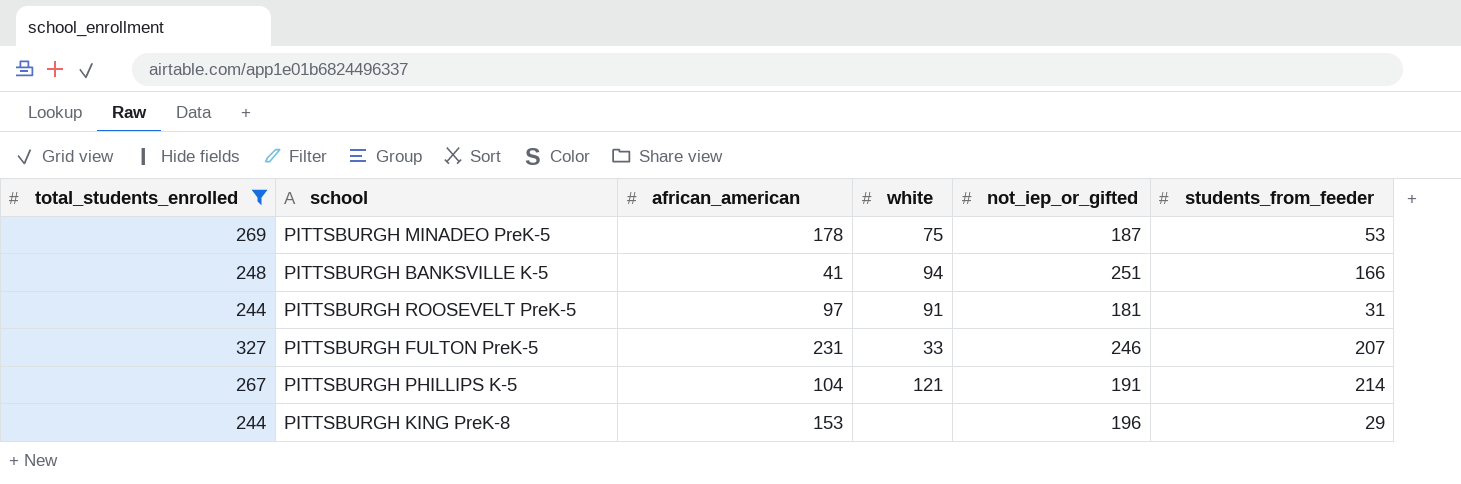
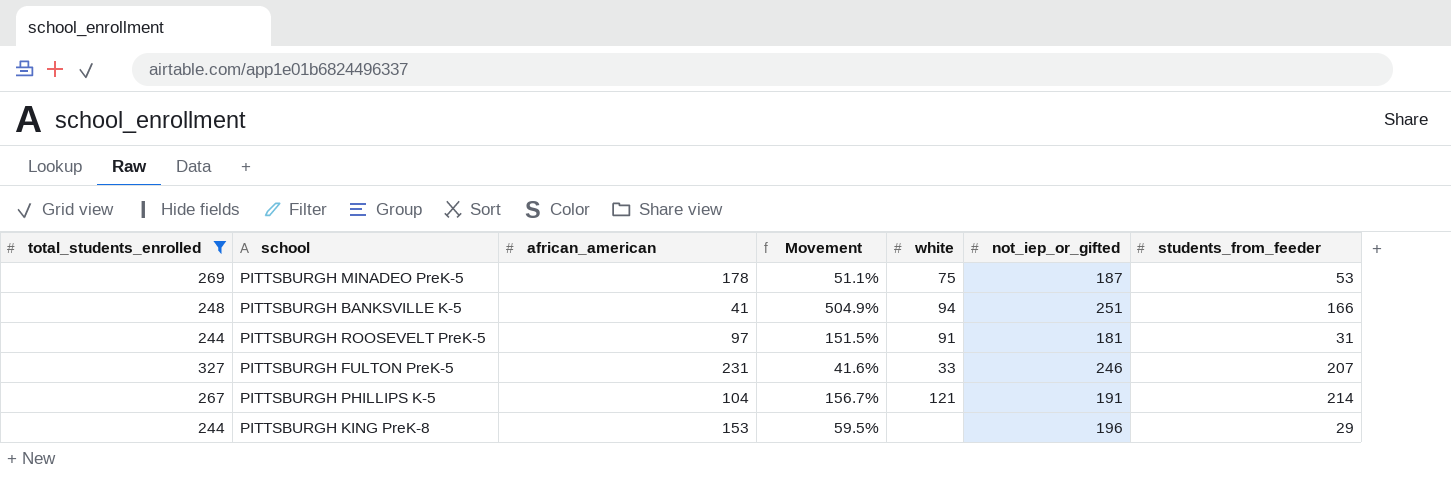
column Movement | formula: none -> ([total_students_enrolled] - [african_american]) / [african_american]

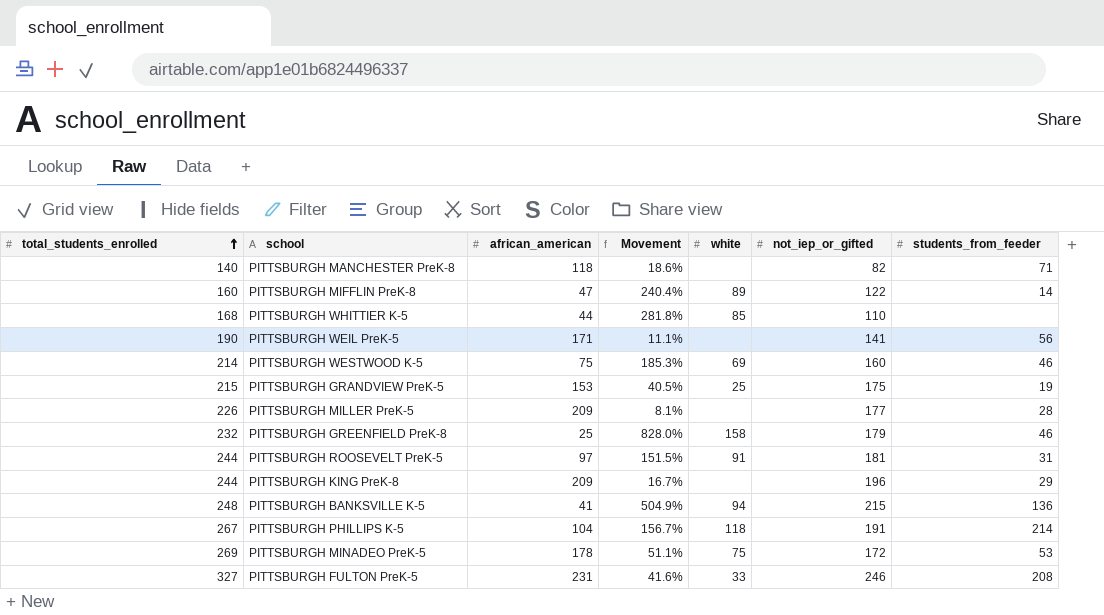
filter: total_students_enrolled >= 244 -> none
row order: none -> total_students_enrolled ascending
PITTSBURGH KING PreK-8 | african_american: 153 -> 209
PITTSBURGH KING PreK-8 | Movement: 59.5% -> 16.7%
PITTSBURGH BANKSVILLE K-5 | not_iep_or_gifted: 251 -> 215
PITTSBURGH BANKSVILLE K-5 | students_from_feeder: 166 -> 136
PITTSBURGH PHILLIPS K-5 | white: 121 -> 118
PITTSBURGH MINADEO PreK-5 | not_iep_or_gifted: 187 -> 172
PITTSBURGH FULTON PreK-5 | students_from_feeder: 207 -> 208

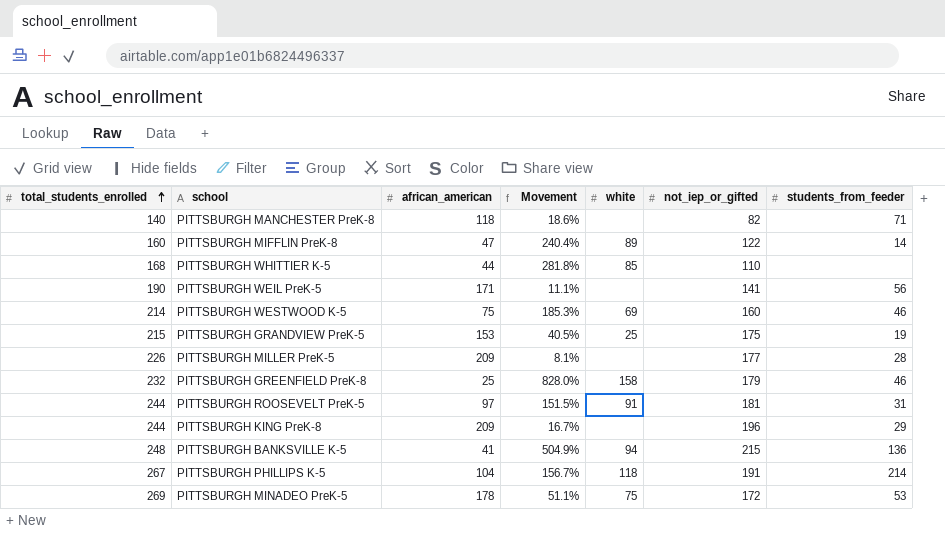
row PITTSBURGH FULTON PreK-5: 327 | 231 | 41.6% | 33 | 246 | 208 -> none

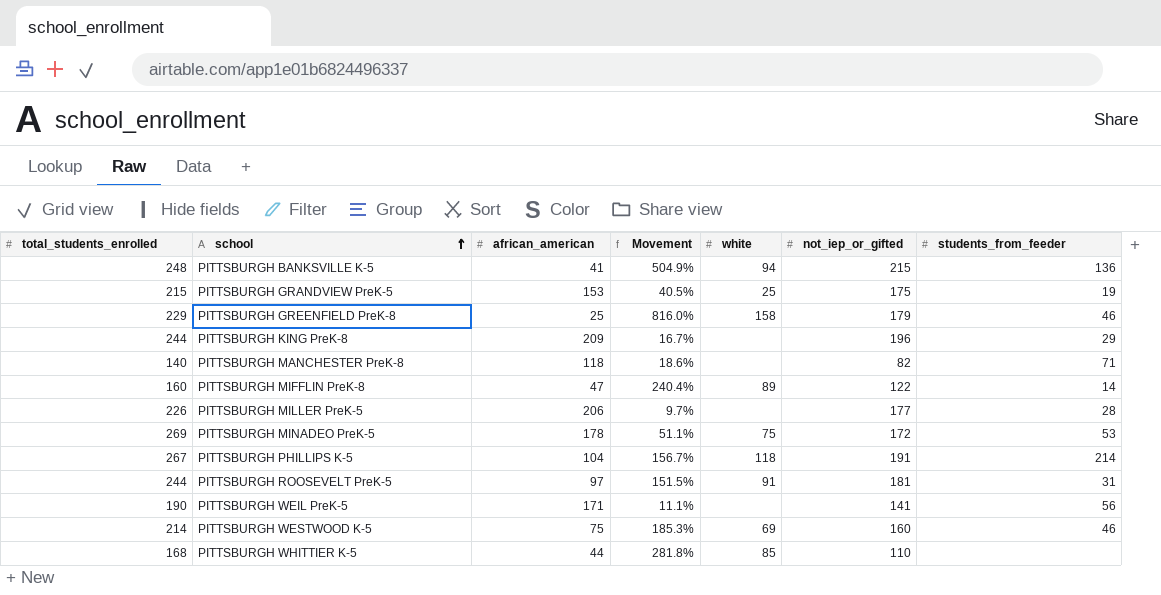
row order: total_students_enrolled ascending -> school ascending
PITTSBURGH GREENFIELD PreK-8 | total_students_enrolled: 232 -> 229
PITTSBURGH GREENFIELD PreK-8 | Movement: 828.0% -> 816.0%
PITTSBURGH MILLER PreK-5 | african_american: 209 -> 206
PITTSBURGH MILLER PreK-5 | Movement: 8.1% -> 9.7%

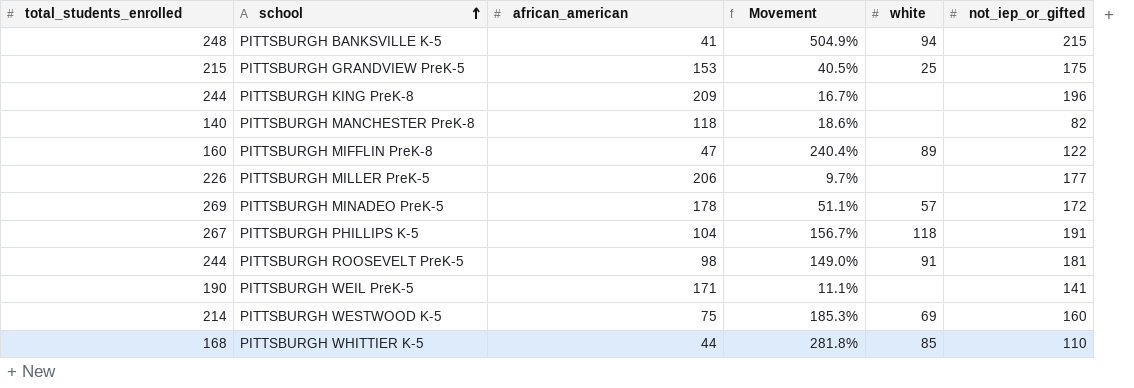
column students_from_feeder | position: 7 -> none
row PITTSBURGH GREENFIELD PreK-8: 229 | 25 | 816.0% | 158 | 179 | 46 -> none
PITTSBURGH MINADEO PreK-5 | white: 75 -> 57
PITTSBURGH ROOSEVELT PreK-5 | african_american: 97 -> 98
PITTSBURGH ROOSEVELT PreK-5 | Movement: 151.5% -> 149.0%

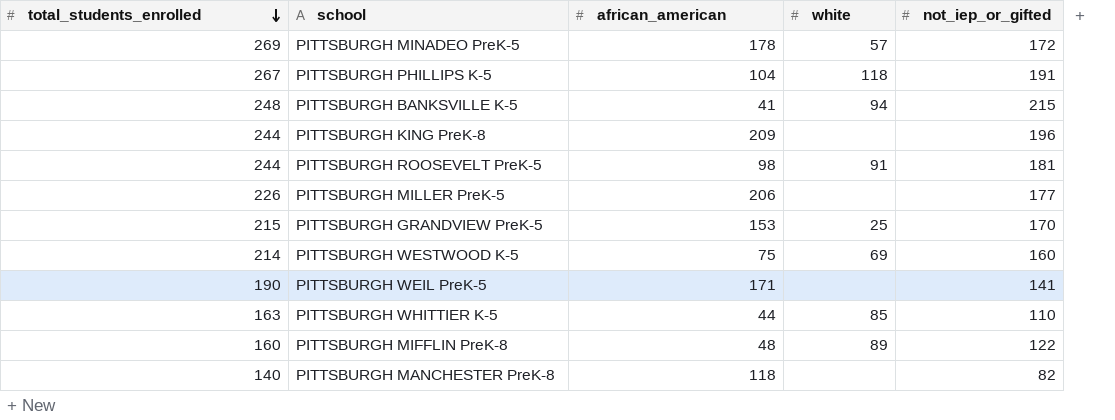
row order: school ascending -> total_students_enrolled descending
column Movement | formula: ([total_students_enrolled] - [african_american]) / [african_american] -> none
PITTSBURGH GRANDVIEW PreK-5 | not_iep_or_gifted: 175 -> 170
PITTSBURGH WHITTIER K-5 | total_students_enrolled: 168 -> 163
PITTSBURGH MIFFLIN PreK-8 | african_american: 47 -> 48

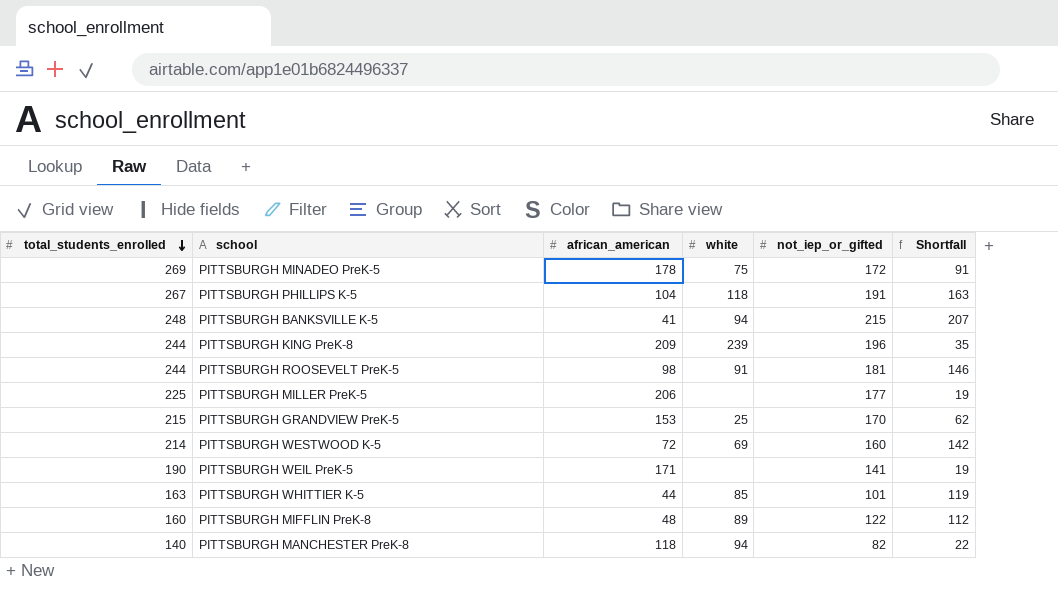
column Shortfall | formula: none -> [total_students_enrolled] - [african_american]
PITTSBURGH MINADEO PreK-5 | white: 57 -> 75
PITTSBURGH KING PreK-8 | white: none -> 239
PITTSBURGH MILLER PreK-5 | total_students_enrolled: 226 -> 225
PITTSBURGH WESTWOOD K-5 | african_american: 75 -> 72
PITTSBURGH WHITTIER K-5 | not_iep_or_gifted: 110 -> 101
PITTSBURGH MANCHESTER PreK-8 | white: none -> 94

